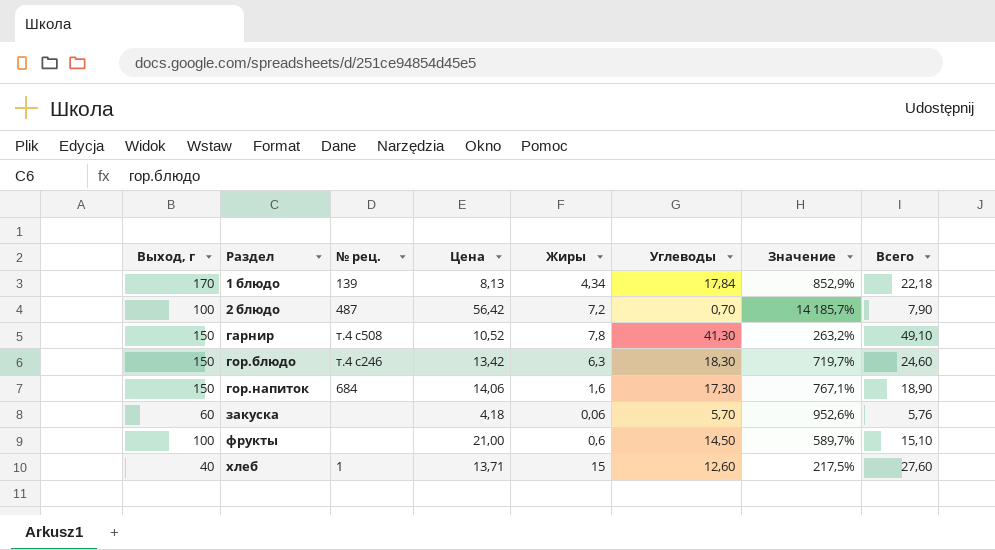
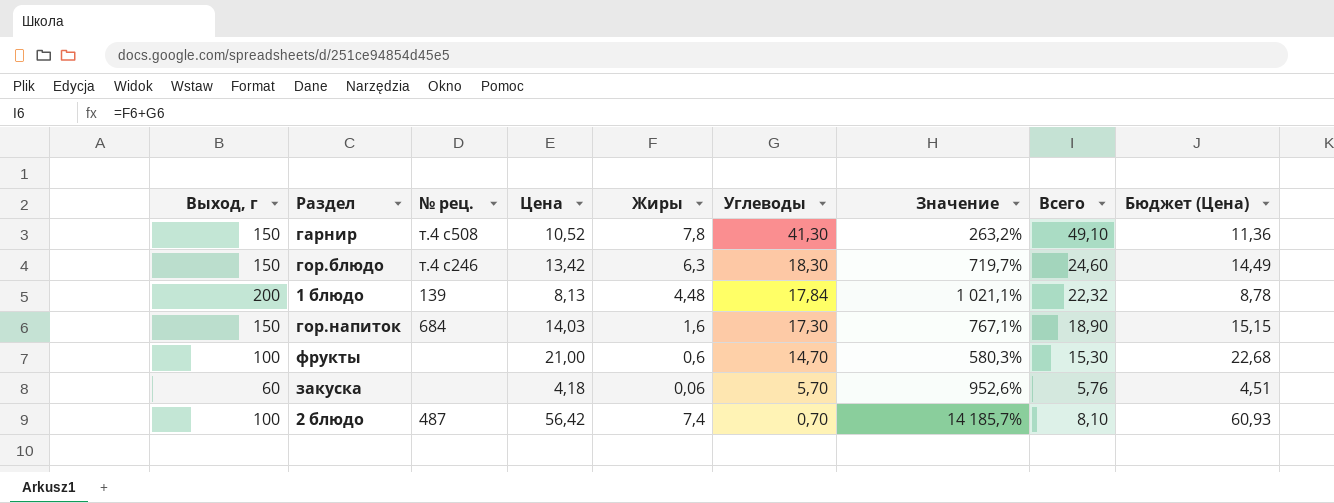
row order: Раздел ascending -> Углеводы descending
column Бюджет (Цена) | formula: none -> [Цена] * 1,08
row хлеб: 40 | 1 | 13,71 | 15 | 12,60 | 217,5% | 27,60 -> none
1 блюдо | Выход, г: 170 -> 200
1 блюдо | Жиры: 4,34 -> 4,48
1 блюдо | Значение: 852,9% -> 1 021,1%
1 блюдо | Всего: 22,18 -> 22,32
гор.напиток | Цена: 14,06 -> 14,03
фрукты | Углеводы: 14,50 -> 14,70
фрукты | Значение: 589,7% -> 580,3%
фрукты | Всего: 15,10 -> 15,30
2 блюдо | Жиры: 7,2 -> 7,4
2 блюдо | Всего: 7,90 -> 8,10

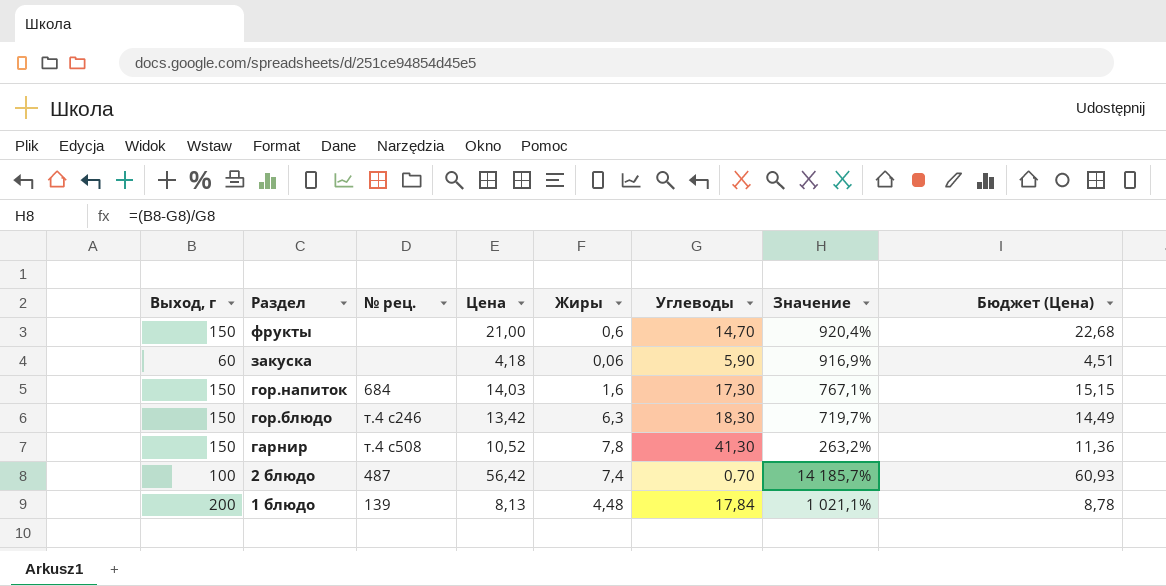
row order: Углеводы descending -> Раздел descending
column Всего | formula: [Жиры] + [Углеводы] -> none
фрукты | Выход, г: 100 -> 150
фрукты | Значение: 580,3% -> 920,4%
закуска | Углеводы: 5,70 -> 5,90
закуска | Значение: 952,6% -> 916,9%

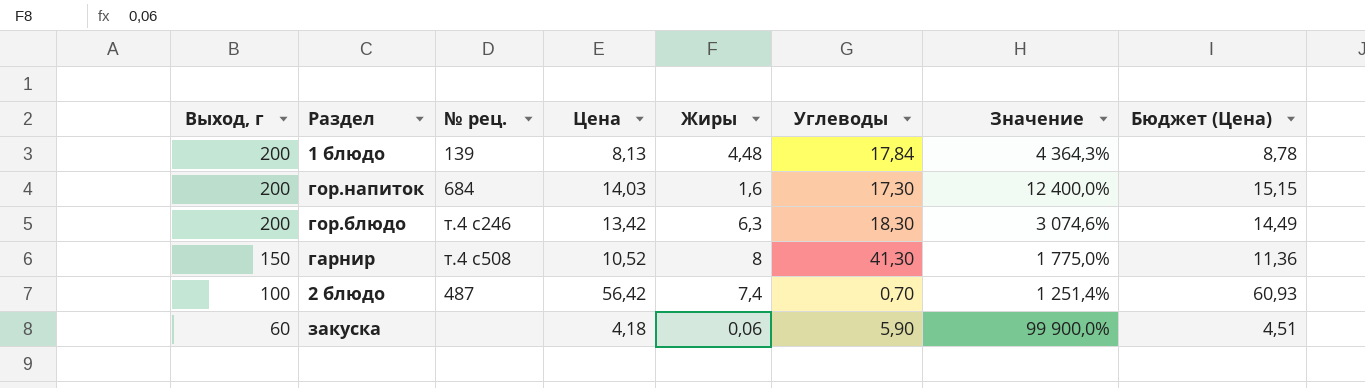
row order: Раздел descending -> Выход, г descending
column Значение | formula: ([Выход, г] - [Углеводы]) / [Углеводы] -> ([Выход, г] - [Жиры]) / [Жиры]
row фрукты: 150 | none | 21,00 | 0,6 | 14,70 | 920,4% | 22,68 -> none
гор.напиток | Выход, г: 150 -> 200
гор.блюдо | Выход, г: 150 -> 200
гарнир | Жиры: 7,8 -> 8

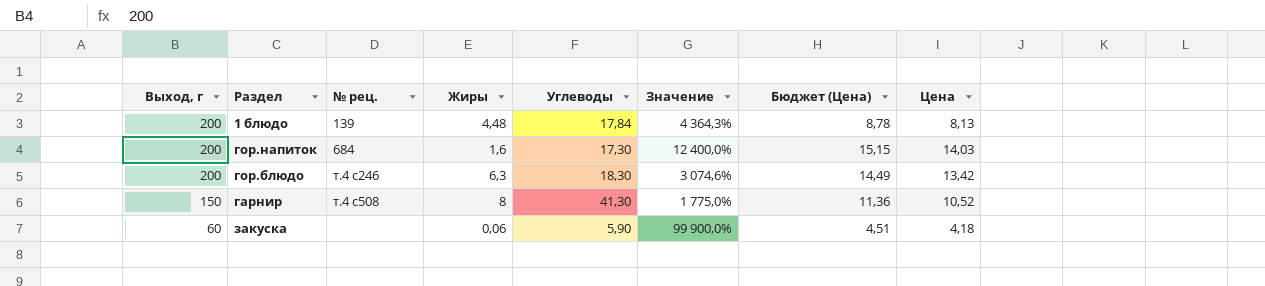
column Цена | position: 4 -> 8
row 2 блюдо: 100 | 487 | 56,42 | 7,4 | 0,70 | 1 251,4% | 60,93 -> none

